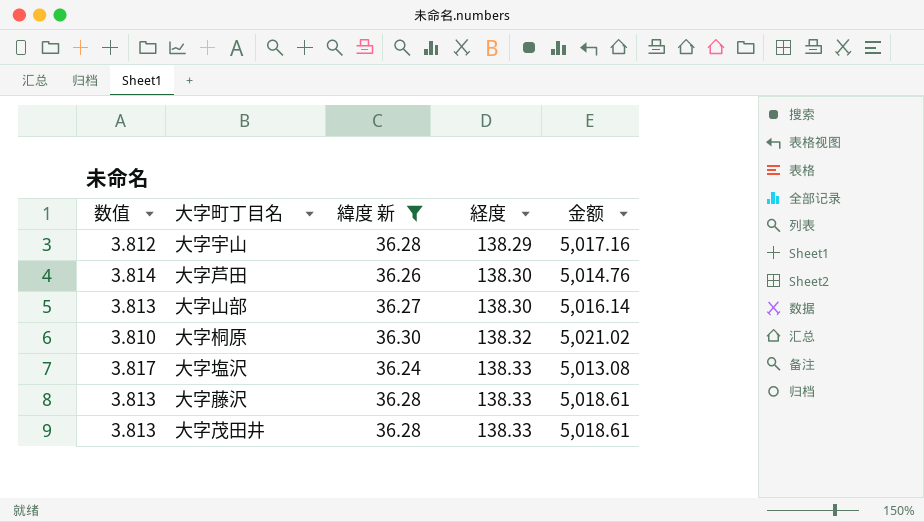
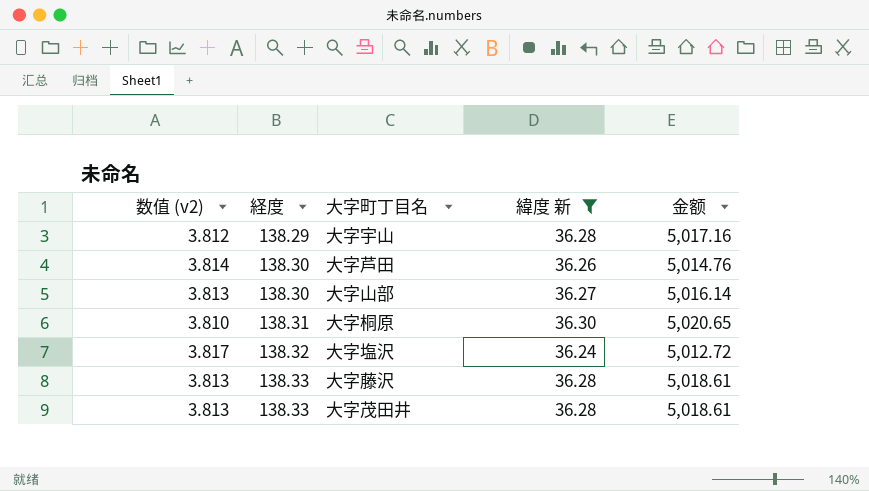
column name: 数值 -> 数值 (v2)
column 経度 | position: 4 -> 2
大字桐原 | 経度: 138.32 -> 138.31
大字桐原 | 金额: 5,021.02 -> 5,020.65
大字塩沢 | 経度: 138.33 -> 138.32
大字塩沢 | 金额: 5,013.08 -> 5,012.72

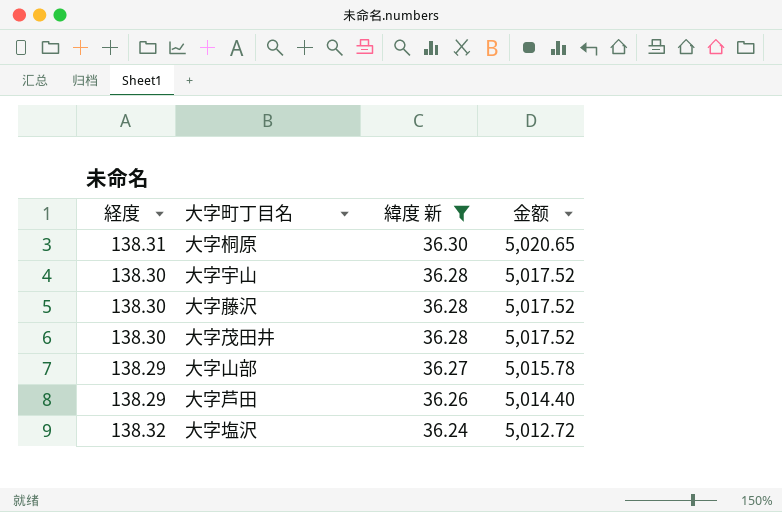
row order: 経度 ascending -> 緯度 新 descending
column 数值 (v2) | formula: [経度] / [緯度 新] -> none
大字宇山 | 経度: 138.29 -> 138.30
大字宇山 | 金额: 5,017.16 -> 5,017.52
大字藤沢 | 経度: 138.33 -> 138.30
大字藤沢 | 金额: 5,018.61 -> 5,017.52
大字茂田井 | 経度: 138.33 -> 138.30
大字茂田井 | 金额: 5,018.61 -> 5,017.52
大字山部 | 経度: 138.30 -> 138.29
大字山部 | 金额: 5,016.14 -> 5,015.78
大字芦田 | 経度: 138.30 -> 138.29
大字芦田 | 金额: 5,014.76 -> 5,014.40

